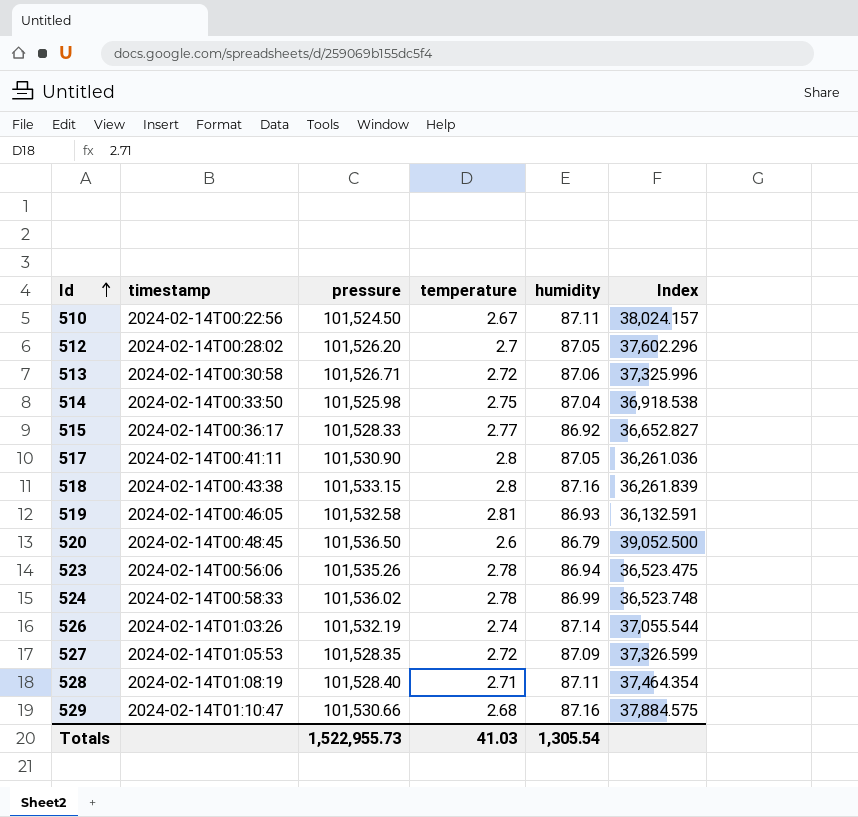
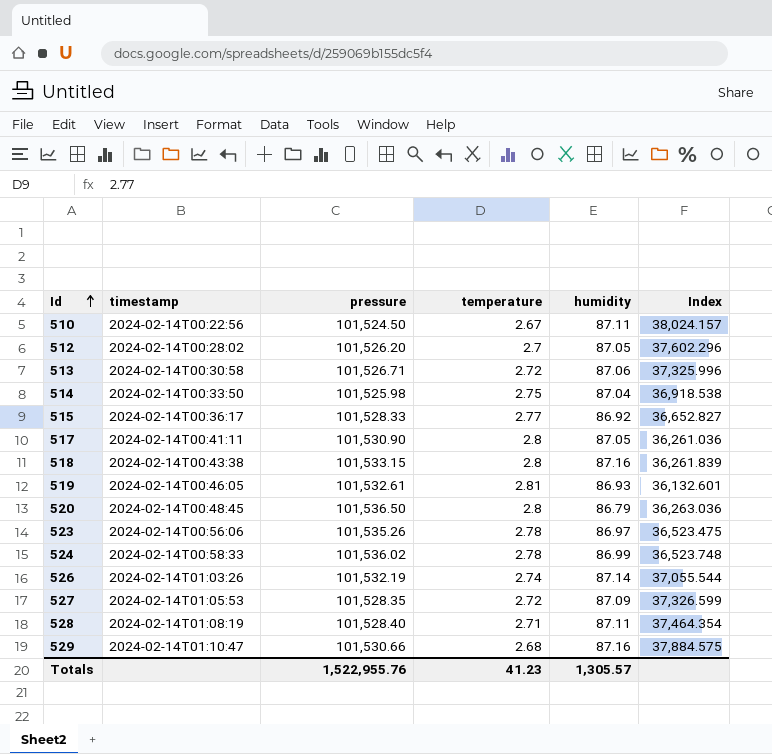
519 | pressure: 101,532.58 -> 101,532.61
519 | Index: 36,132.591 -> 36,132.601
520 | temperature: 2.6 -> 2.8
520 | Index: 39,052.500 -> 36,263.036
523 | humidity: 86.94 -> 86.97
Totals | pressure: 1,522,955.73 -> 1,522,955.76
Totals | temperature: 41.03 -> 41.23
Totals | humidity: 1,305.54 -> 1,305.57

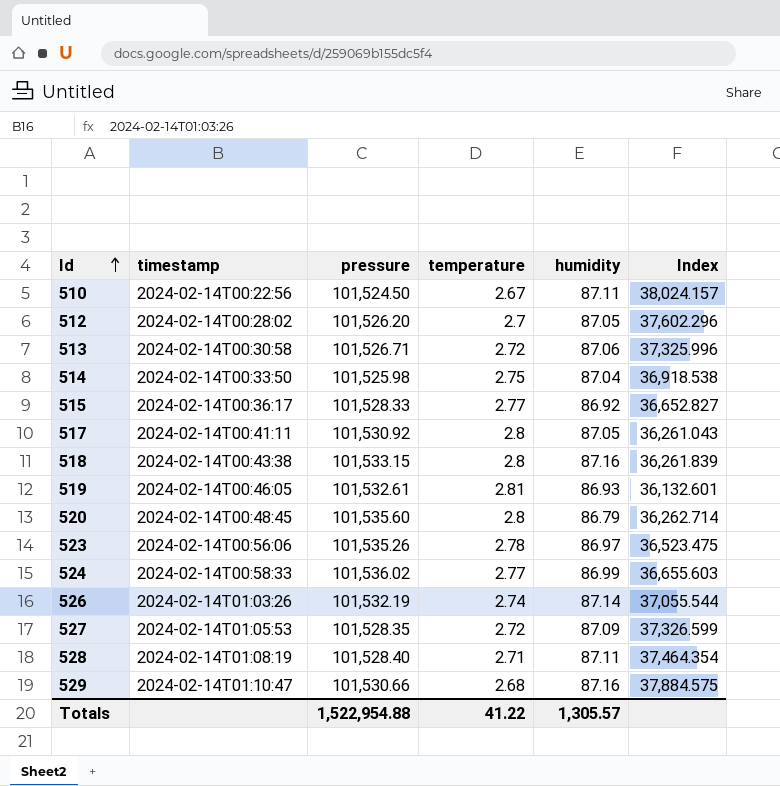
517 | pressure: 101,530.90 -> 101,530.92
517 | Index: 36,261.036 -> 36,261.043
520 | pressure: 101,536.50 -> 101,535.60
520 | Index: 36,263.036 -> 36,262.714
524 | temperature: 2.78 -> 2.77
524 | Index: 36,523.748 -> 36,655.603
Totals | pressure: 1,522,955.76 -> 1,522,954.88
Totals | temperature: 41.23 -> 41.22

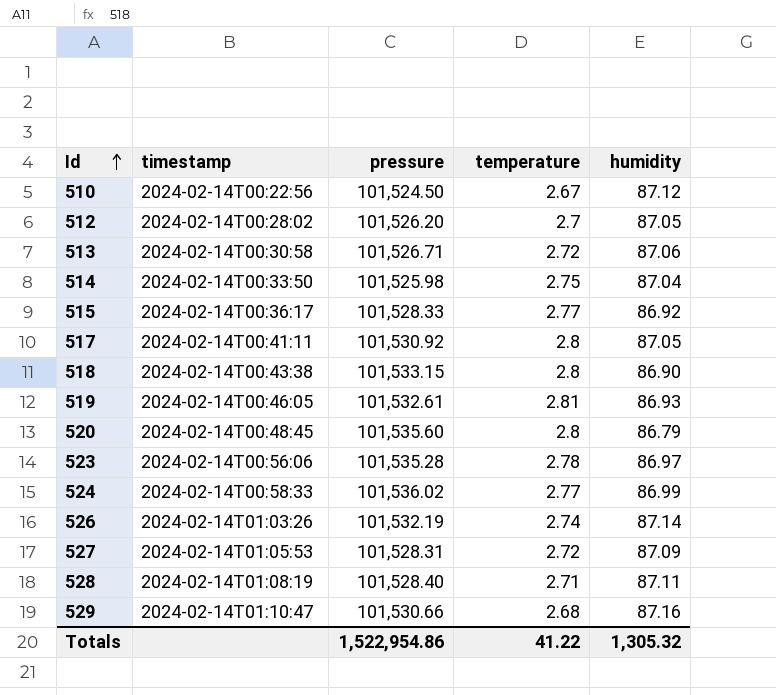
column Index | formula: [pressure] / [temperature] -> none
510 | humidity: 87.11 -> 87.12
518 | humidity: 87.16 -> 86.90
523 | pressure: 101,535.26 -> 101,535.28
527 | pressure: 101,528.35 -> 101,528.31
Totals | pressure: 1,522,954.88 -> 1,522,954.86
Totals | humidity: 1,305.57 -> 1,305.32

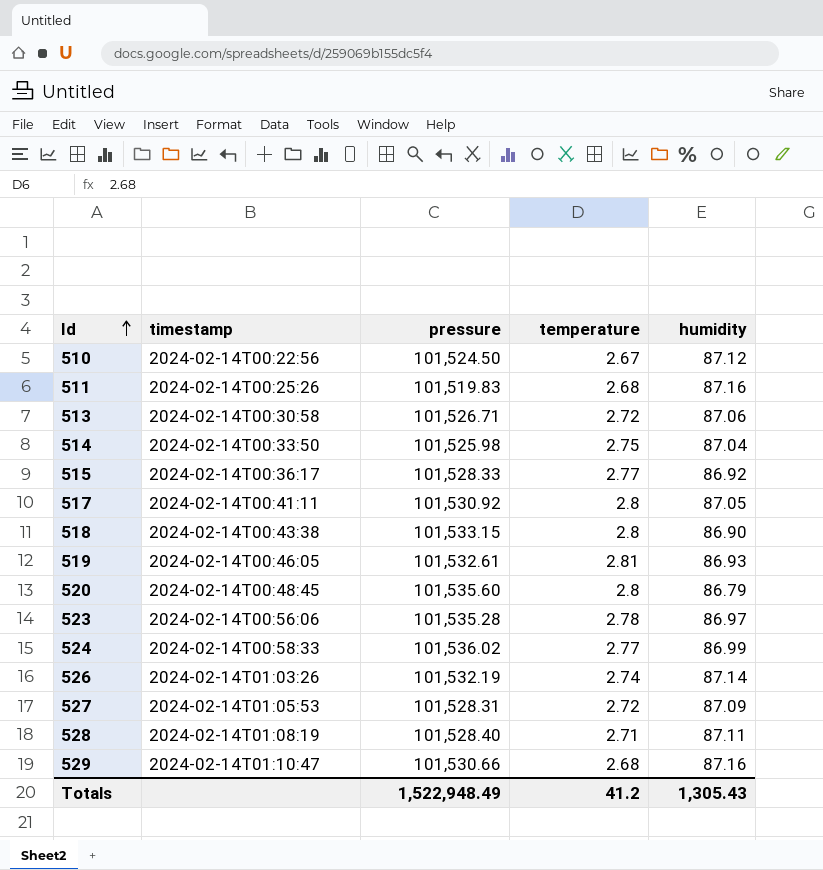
row 512: 2024-02-14T00:28:02 | 101,526.20 | 2.7 | 87.05 -> none
row 511: none -> 2024-02-14T00:25:26 | 101,519.83 | 2.68 | 87.16
Totals | pressure: 1,522,954.86 -> 1,522,948.49
Totals | temperature: 41.22 -> 41.2
Totals | humidity: 1,305.32 -> 1,305.43

